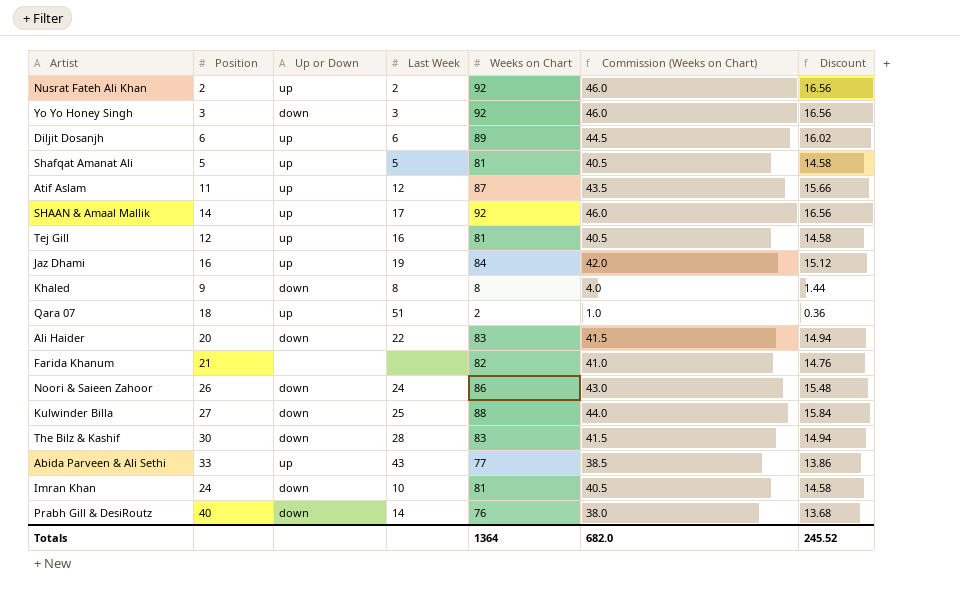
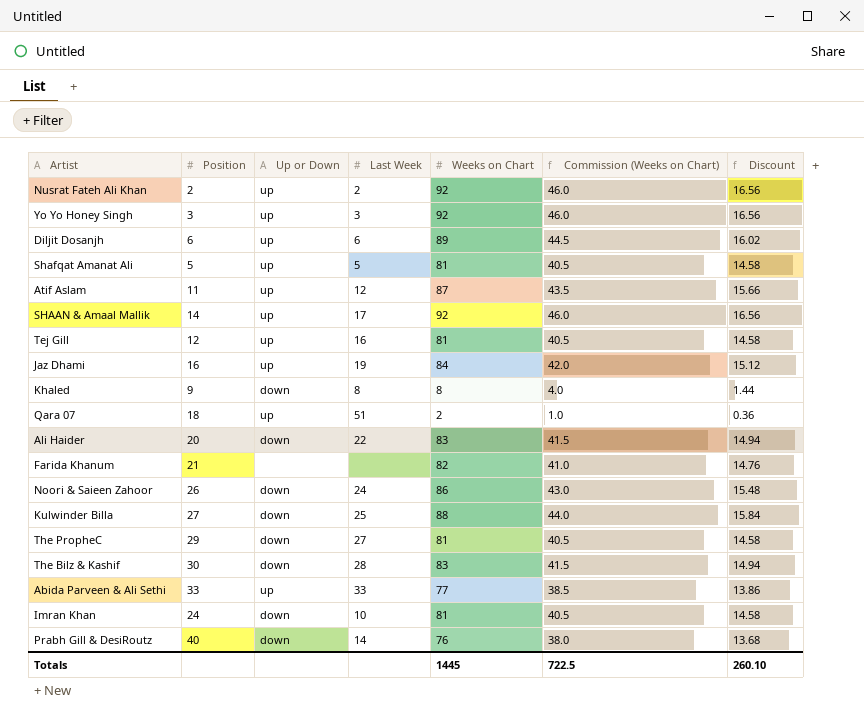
Yo Yo Honey Singh | Up or Down: down -> up
row The PropheC: none -> 29 | down | 27 | 81 | 40.5 | 14.58
Abida Parveen & Ali Sethi | Last Week: 43 -> 33
Totals | Weeks on Chart: 1364 -> 1445
Totals | Commission (Weeks on Chart): 682.0 -> 722.5
Totals | Discount: 245.52 -> 260.10

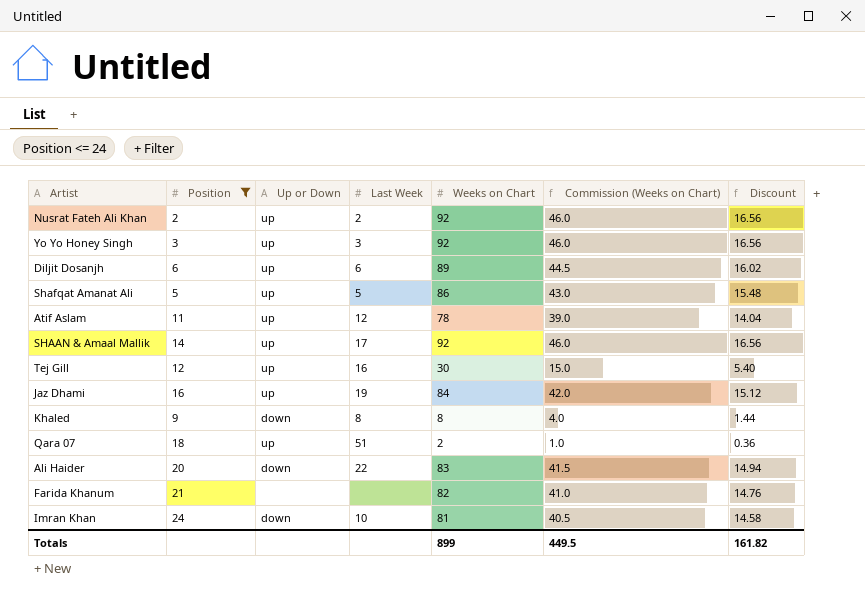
filter: none -> Position <= 24
Shafqat Amanat Ali | Weeks on Chart: 81 -> 86
Shafqat Amanat Ali | Commission (Weeks on Chart): 40.5 -> 43.0
Shafqat Amanat Ali | Discount: 14.58 -> 15.48
Atif Aslam | Weeks on Chart: 87 -> 78
Atif Aslam | Commission (Weeks on Chart): 43.5 -> 39.0
Atif Aslam | Discount: 15.66 -> 14.04
Tej Gill | Weeks on Chart: 81 -> 30
Tej Gill | Commission (Weeks on Chart): 40.5 -> 15.0
Tej Gill | Discount: 14.58 -> 5.40
Totals | Weeks on Chart: 1445 -> 899
Totals | Commission (Weeks on Chart): 722.5 -> 449.5
Totals | Discount: 260.10 -> 161.82

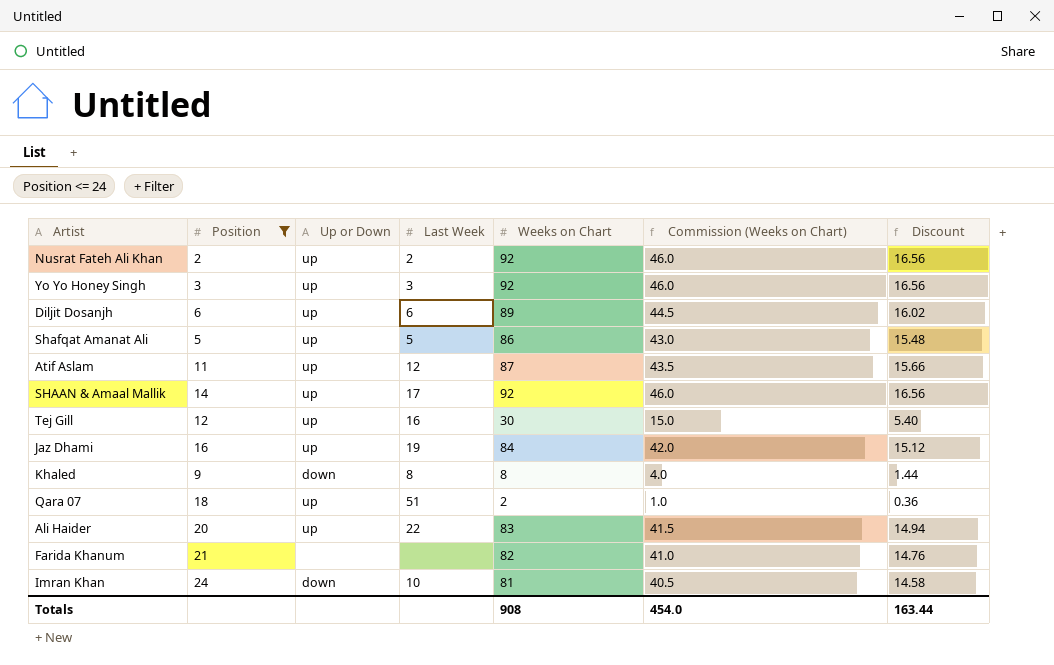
Atif Aslam | Weeks on Chart: 78 -> 87
Atif Aslam | Commission (Weeks on Chart): 39.0 -> 43.5
Atif Aslam | Discount: 14.04 -> 15.66
Ali Haider | Up or Down: down -> up
Totals | Weeks on Chart: 899 -> 908
Totals | Commission (Weeks on Chart): 449.5 -> 454.0
Totals | Discount: 161.82 -> 163.44

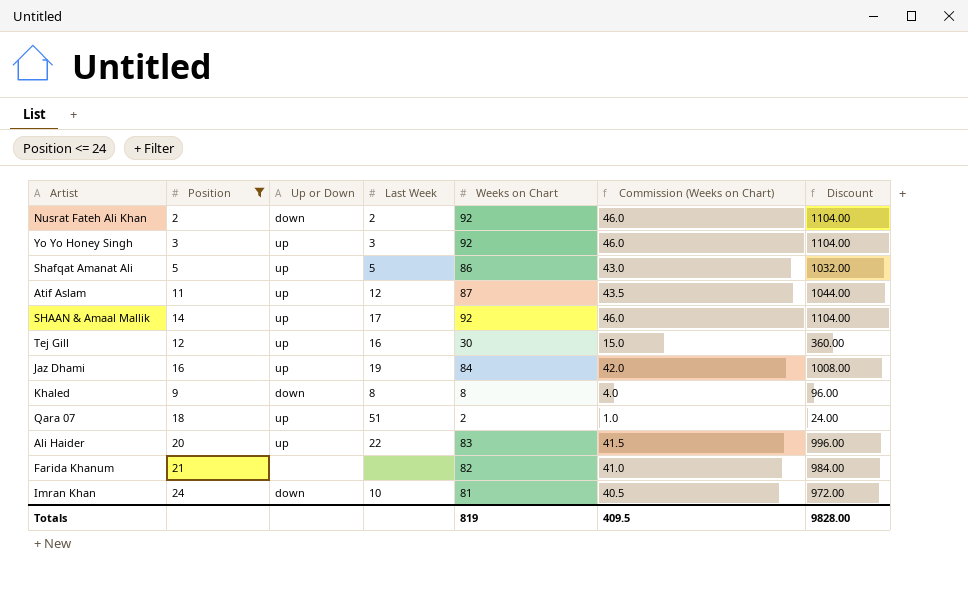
column Discount | formula: [Weeks on Chart] * 0.18 -> [Weeks on Chart] * 12
row Diljit Dosanjh: 6 | up | 6 | 89 | 44.5 | 16.02 -> none
Nusrat Fateh Ali Khan | Up or Down: up -> down
Totals | Weeks on Chart: 908 -> 819
Totals | Commission (Weeks on Chart): 454.0 -> 409.5
Totals | Discount: 163.44 -> 9828.00

